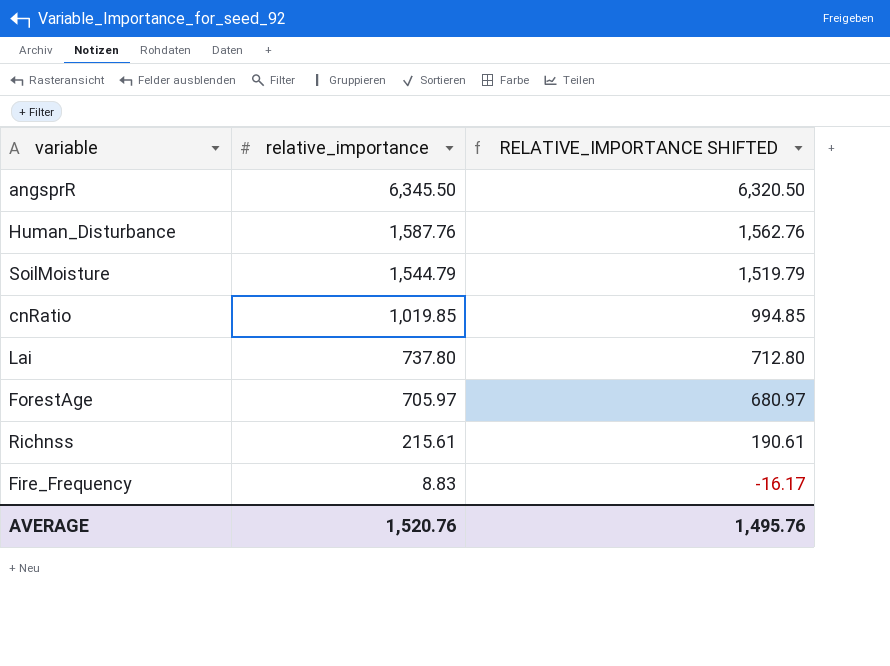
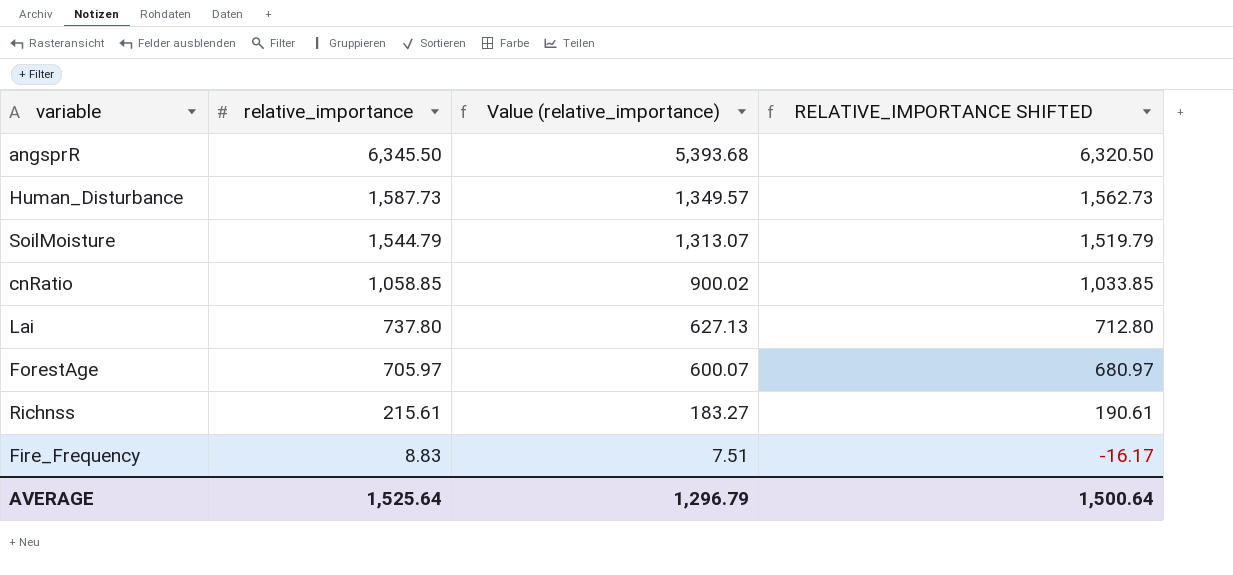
column Value (relative_importance) | formula: none -> [relative_importance] * 0.85
Human_Disturbance | relative_importance: 1,587.76 -> 1,587.73
Human_Disturbance | RELATIVE_IMPORTANCE SHIFTED: 1,562.76 -> 1,562.73
cnRatio | relative_importance: 1,019.85 -> 1,058.85
cnRatio | RELATIVE_IMPORTANCE SHIFTED: 994.85 -> 1,033.85
AVERAGE | relative_importance: 1,520.76 -> 1,525.64
AVERAGE | RELATIVE_IMPORTANCE SHIFTED: 1,495.76 -> 1,500.64

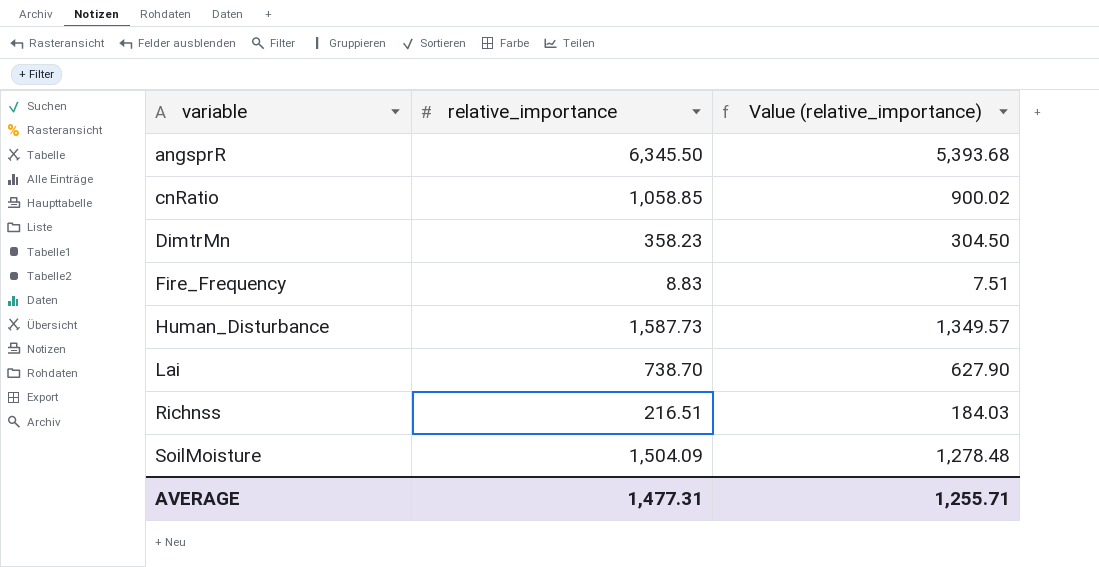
row order: relative_importance descending -> variable ascending
column RELATIVE_IMPORTANCE SHIFTED | formula: [relative_importance] - 25 -> none
row ForestAge: 705.97 | 600.07 | 680.97 -> none
row DimtrMn: none -> 358.23 | 304.50
Lai | relative_importance: 737.80 -> 738.70
Lai | Value (relative_importance): 627.13 -> 627.90
Richnss | relative_importance: 215.61 -> 216.51
Richnss | Value (relative_importance): 183.27 -> 184.03
SoilMoisture | relative_importance: 1,544.79 -> 1,504.09
SoilMoisture | Value (relative_importance): 1,313.07 -> 1,278.48
AVERAGE | relative_importance: 1,525.64 -> 1,477.31
AVERAGE | Value (relative_importance): 1,296.79 -> 1,255.71

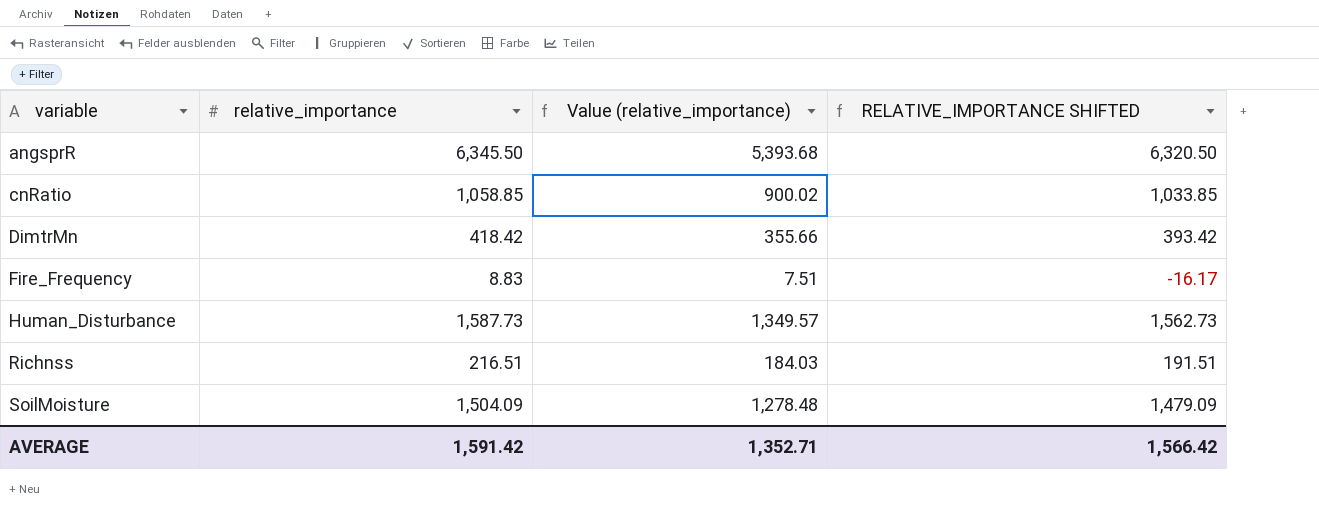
column RELATIVE_IMPORTANCE SHIFTED | formula: none -> [relative_importance] - 25
row Lai: 738.70 | 627.90 -> none
DimtrMn | relative_importance: 358.23 -> 418.42
DimtrMn | Value (relative_importance): 304.50 -> 355.66
AVERAGE | relative_importance: 1,477.31 -> 1,591.42
AVERAGE | Value (relative_importance): 1,255.71 -> 1,352.71

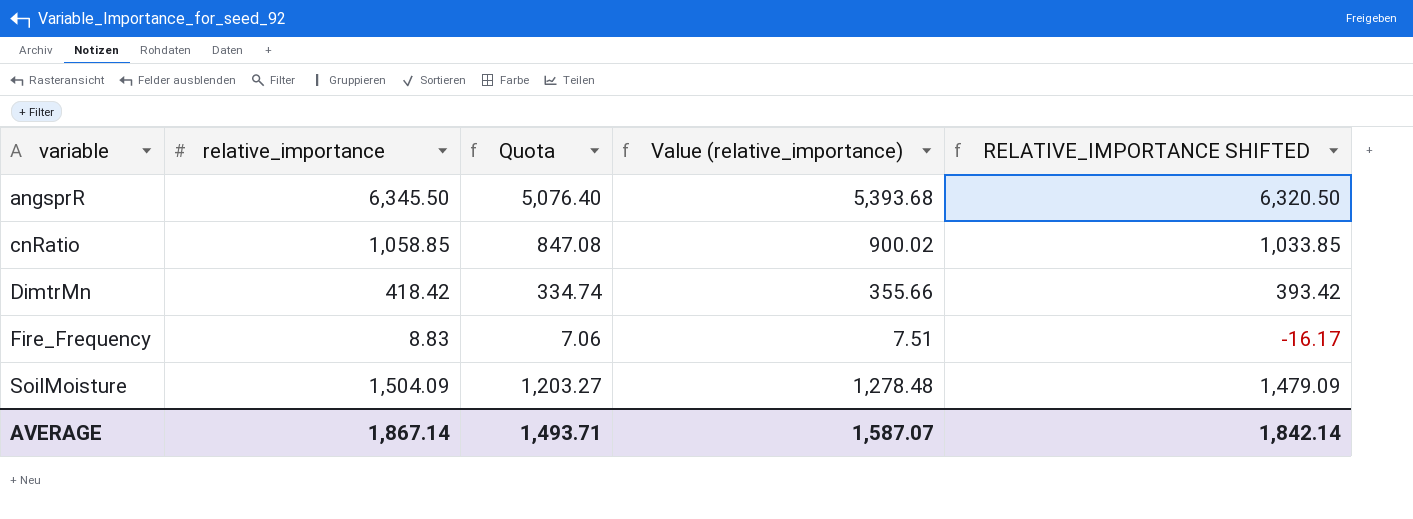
column Quota | formula: none -> [relative_importance] * 0.8
row Human_Disturbance: 1,587.73 | 1,349.57 | 1,562.73 -> none
row Richnss: 216.51 | 184.03 | 191.51 -> none
AVERAGE | relative_importance: 1,591.42 -> 1,867.14
AVERAGE | Value (relative_importance): 1,352.71 -> 1,587.07
AVERAGE | RELATIVE_IMPORTANCE SHIFTED: 1,566.42 -> 1,842.14

